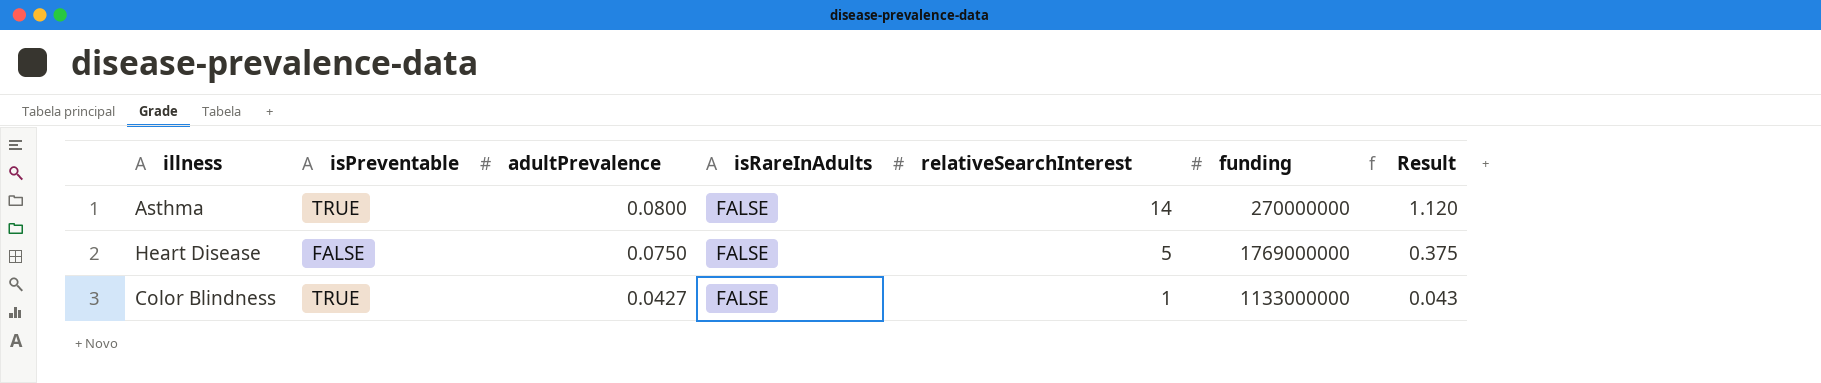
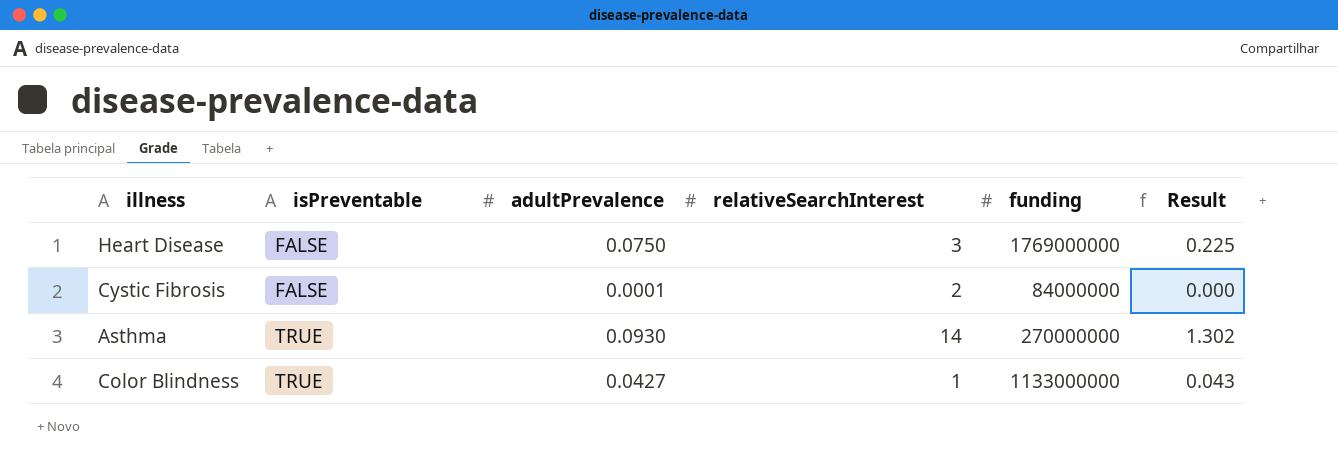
row order: adultPrevalence descending -> isPreventable ascending
column isRareInAdults | position: 4 -> none
Heart Disease | relativeSearchInterest: 5 -> 3
Heart Disease | Result: 0.375 -> 0.225
row Cystic Fibrosis: none -> FALSE | 0.0001 | 2 | 84000000 | 0.000
Asthma | adultPrevalence: 0.0800 -> 0.0930
Asthma | Result: 1.120 -> 1.302

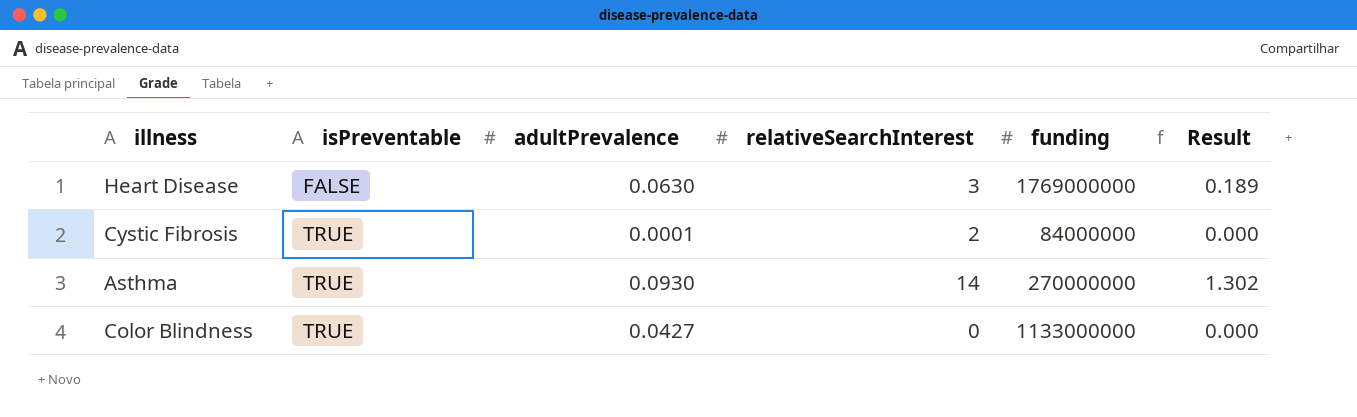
Heart Disease | adultPrevalence: 0.0750 -> 0.0630
Heart Disease | Result: 0.225 -> 0.189
Cystic Fibrosis | isPreventable: FALSE -> TRUE
Color Blindness | relativeSearchInterest: 1 -> 0
Color Blindness | Result: 0.043 -> 0.000

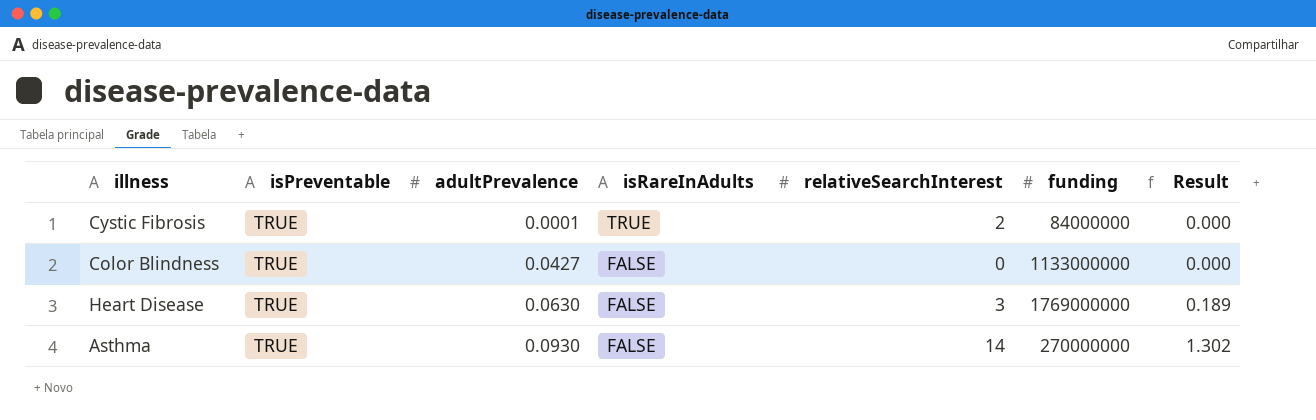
row order: isPreventable ascending -> adultPrevalence ascending
column isRareInAdults | position: none -> 4
Heart Disease | isPreventable: FALSE -> TRUE

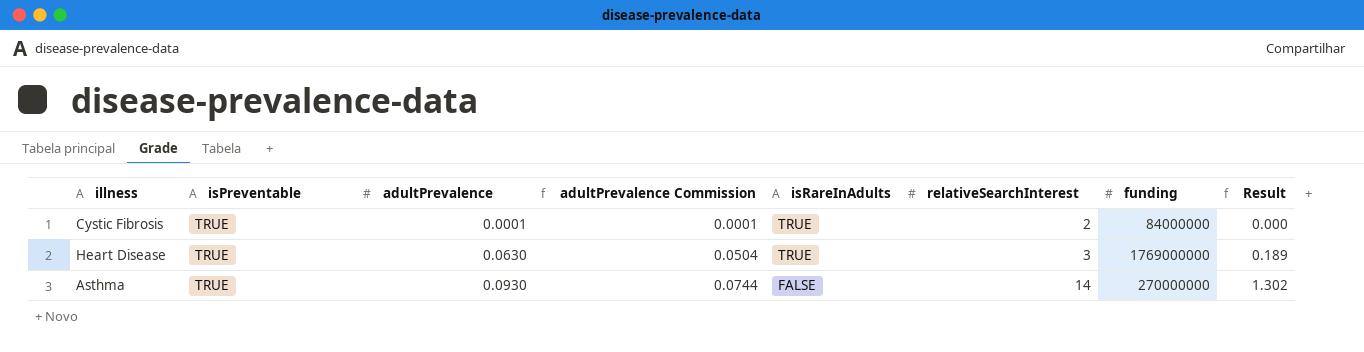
column adultPrevalence Commission | formula: none -> [adultPrevalence] * 0.8
row Color Blindness: TRUE | 0.0427 | FALSE | 0 | 1133000000 | 0.000 -> none
Heart Disease | isRareInAdults: FALSE -> TRUE

